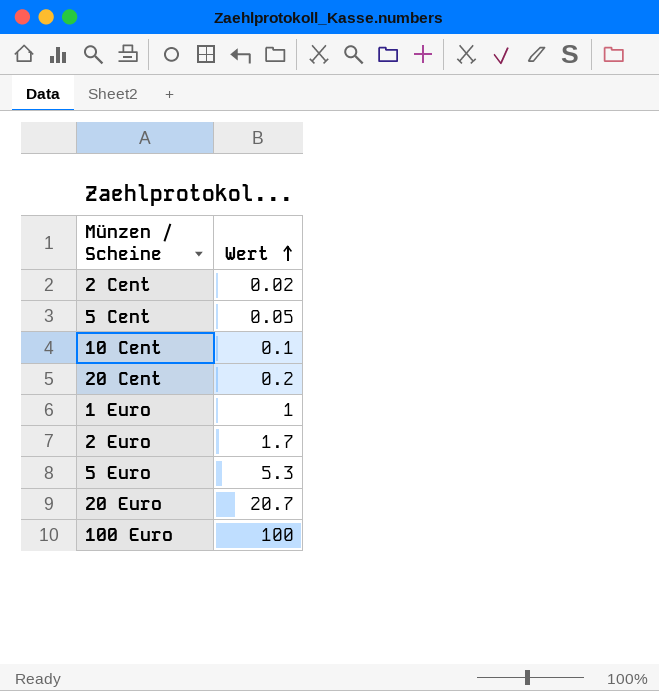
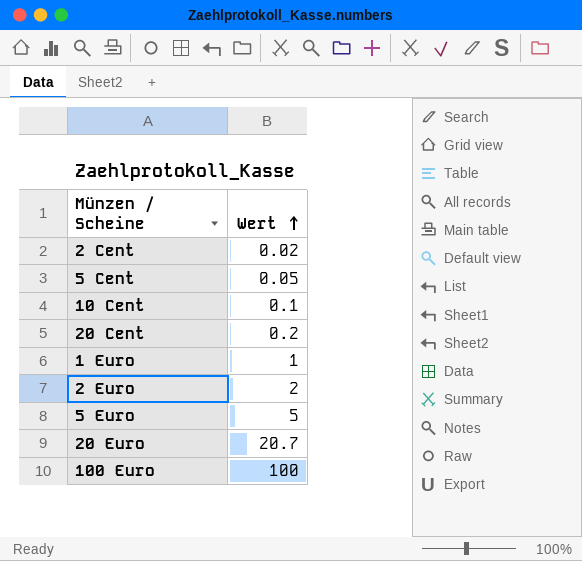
2 Euro | Wert: 1.7 -> 2
5 Euro | Wert: 5.3 -> 5

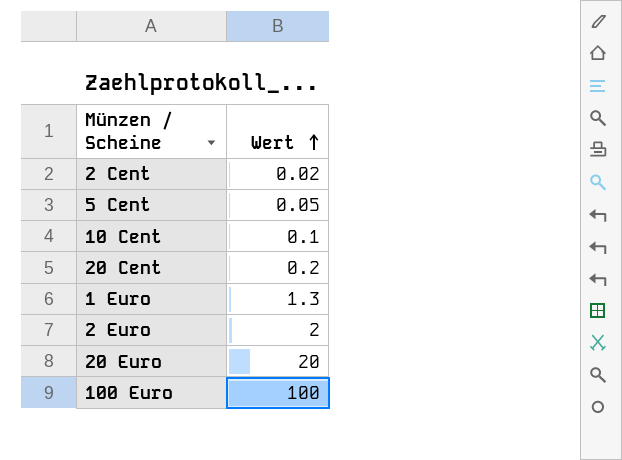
row 5 Euro: 5 -> none
1 Euro | Wert: 1 -> 1.3
20 Euro | Wert: 20.7 -> 20

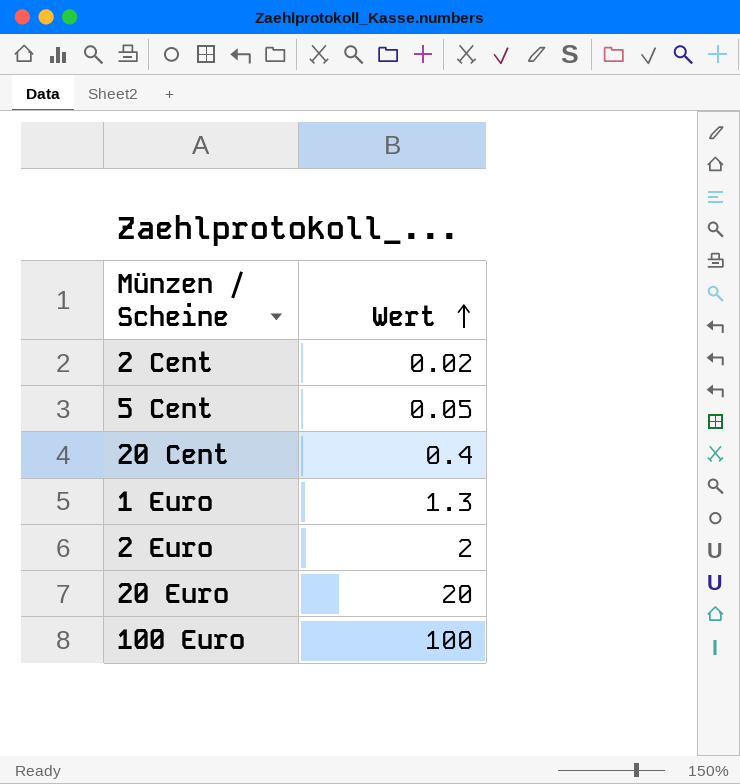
row 10 Cent: 0.1 -> none
20 Cent | Wert: 0.2 -> 0.4

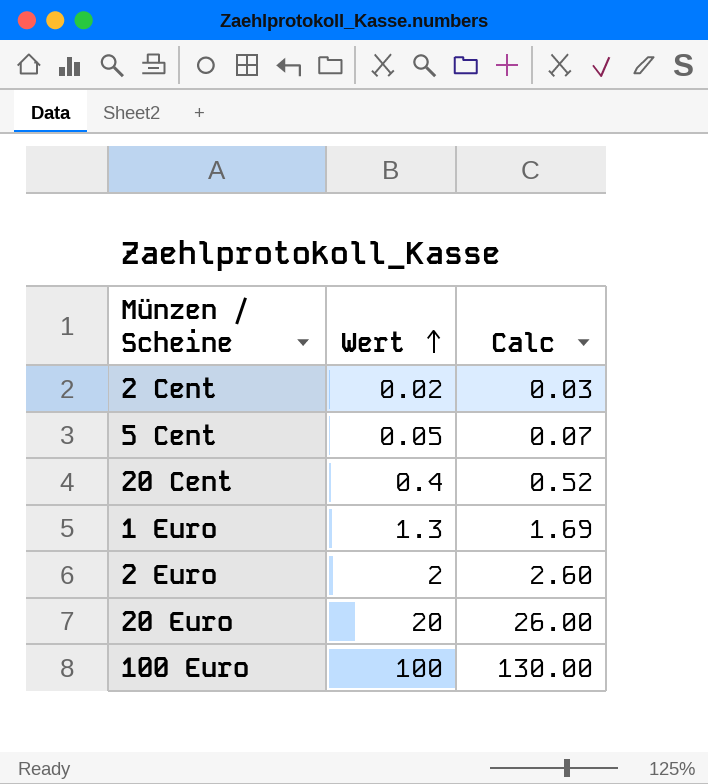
column Calc | formula: none -> [Wert] * 1.3

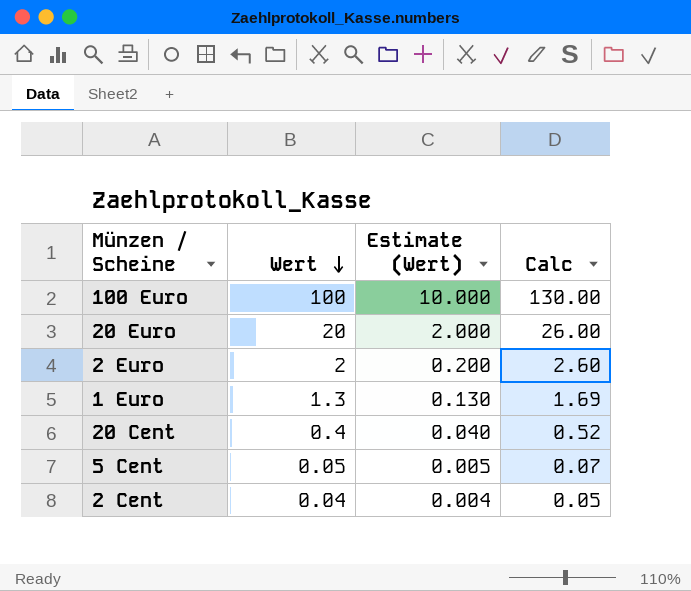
row order: Wert ascending -> Wert descending
column Estimate (Wert) | formula: none -> [Wert] * 0.1
2 Cent | Wert: 0.02 -> 0.04
2 Cent | Calc: 0.03 -> 0.05

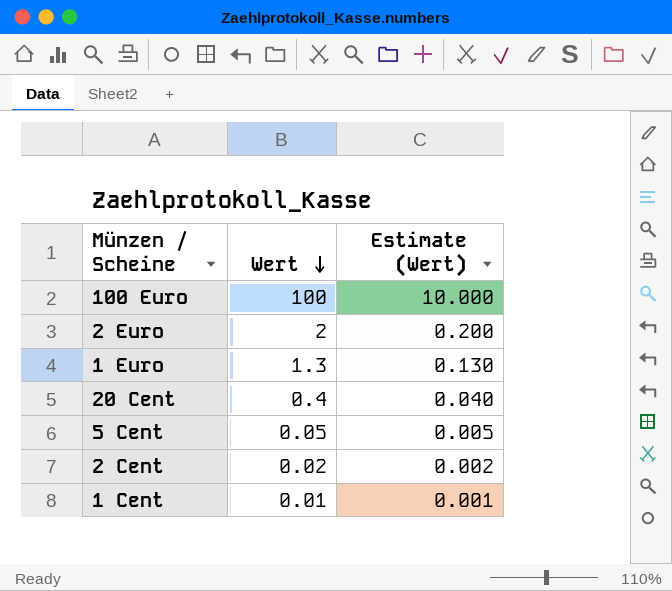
column Calc | formula: [Wert] * 1.3 -> none
row 20 Euro: 20 | 2.000 | 26.00 -> none
2 Cent | Wert: 0.04 -> 0.02
2 Cent | Estimate (Wert): 0.004 -> 0.002
row 1 Cent: none -> 0.01 | 0.001

